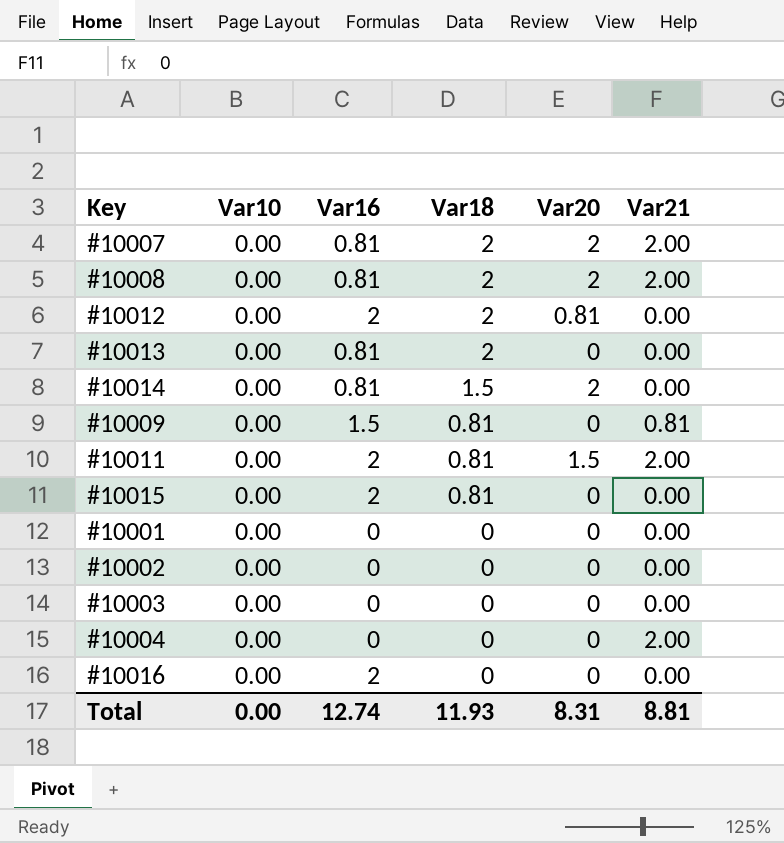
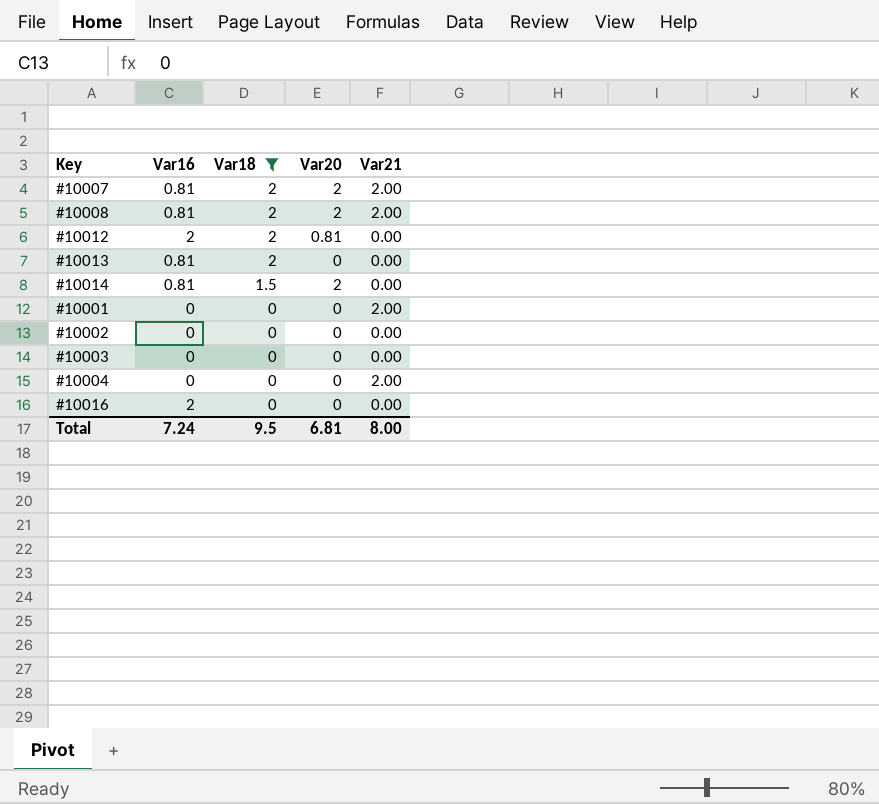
filter: none -> Var18 != 0.81
column Var10 | position: 2 -> none
#10001 | Var21: 0.00 -> 2.00
Total | Var16: 12.74 -> 7.24
Total | Var18: 11.93 -> 9.5
Total | Var20: 8.31 -> 6.81
Total | Var21: 8.81 -> 8.00

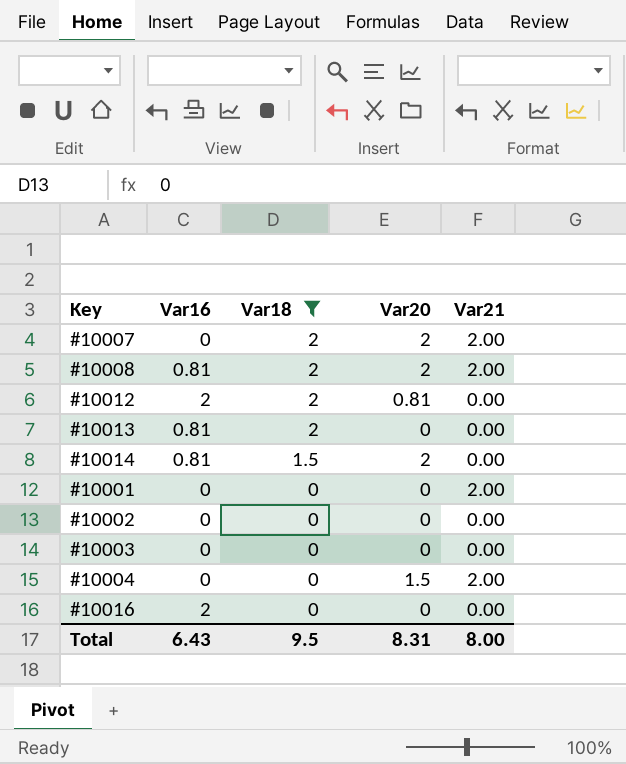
#10007 | Var16: 0.81 -> 0
#10004 | Var20: 0 -> 1.5
Total | Var16: 7.24 -> 6.43
Total | Var20: 6.81 -> 8.31

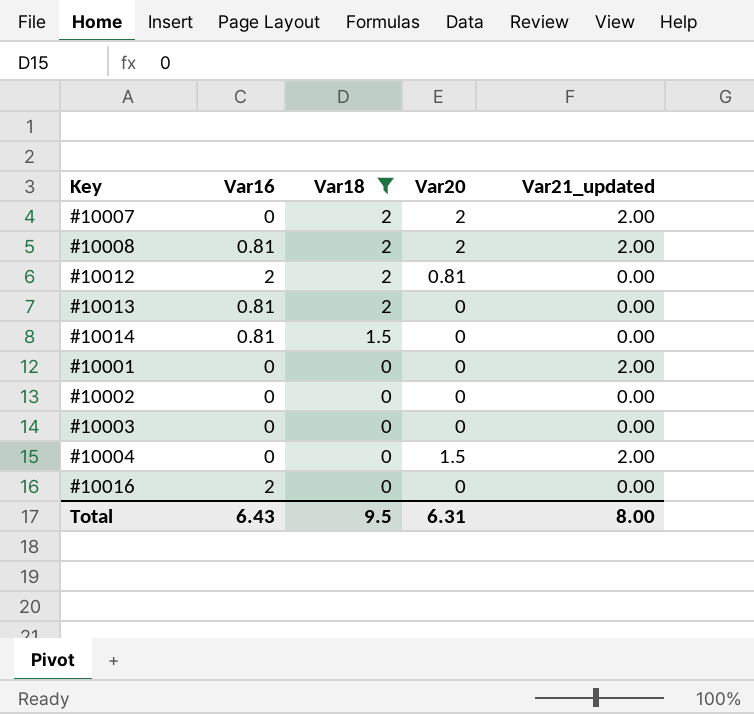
column name: Var21 -> Var21_updated
#10014 | Var20: 2 -> 0
Total | Var20: 8.31 -> 6.31

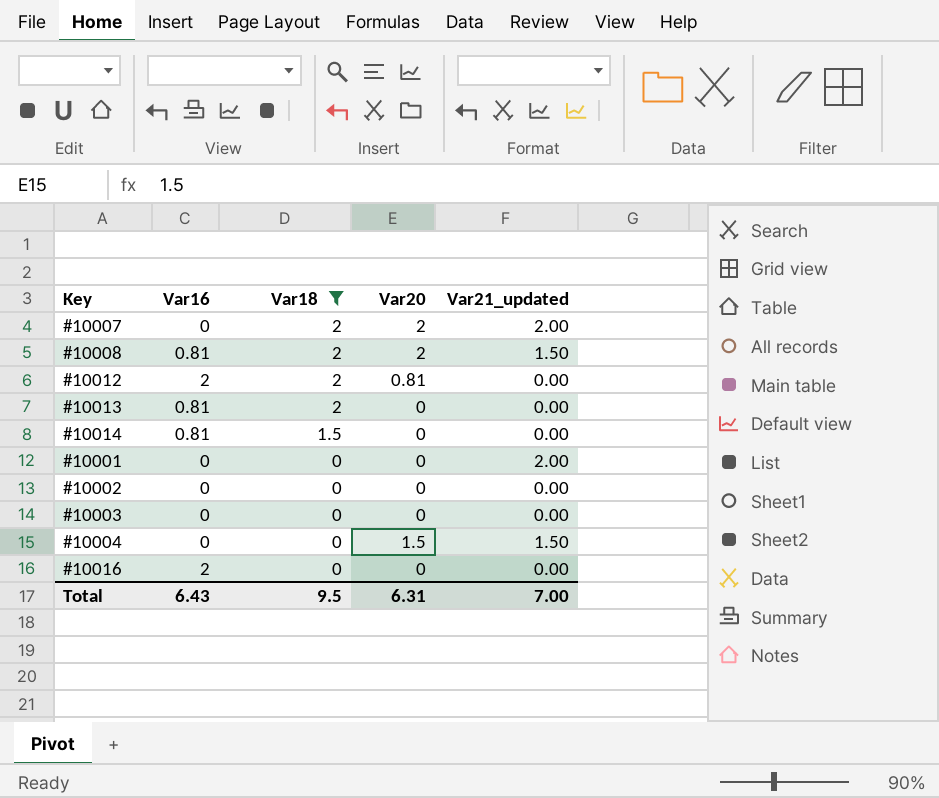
#10008 | Var21_updated: 2.00 -> 1.50
#10004 | Var21_updated: 2.00 -> 1.50
Total | Var21_updated: 8.00 -> 7.00

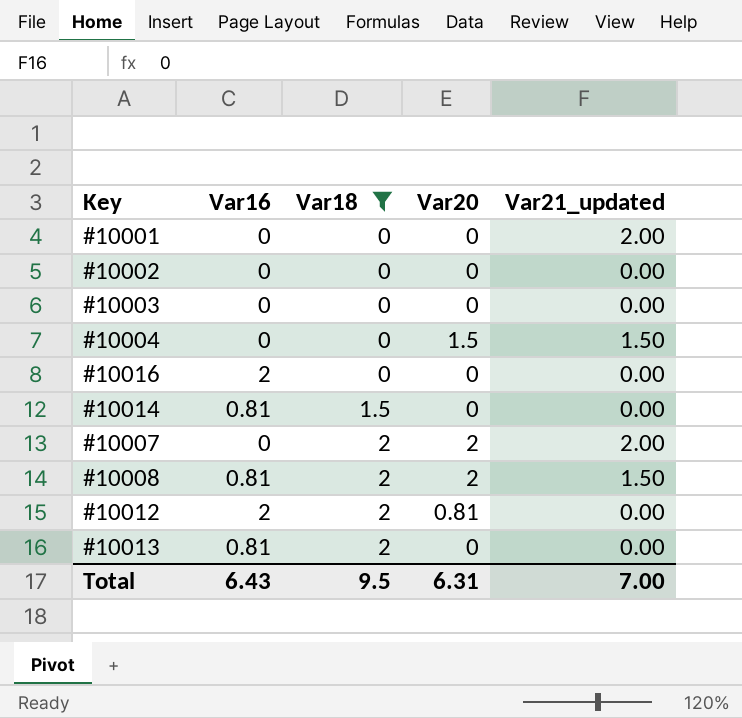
row order: Var18 descending -> Var18 ascending

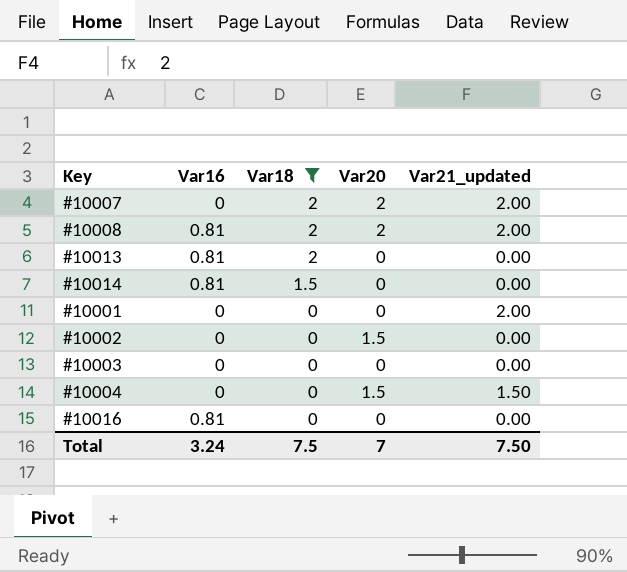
row order: Var18 ascending -> Var18 descending
row #10012: 2 | 2 | 0.81 | 0.00 -> none
#10008 | Var21_updated: 1.50 -> 2.00
#10002 | Var20: 0 -> 1.5
#10016 | Var16: 2 -> 0.81
Total | Var16: 6.43 -> 3.24
Total | Var18: 9.5 -> 7.5
Total | Var20: 6.31 -> 7
Total | Var21_updated: 7.00 -> 7.50

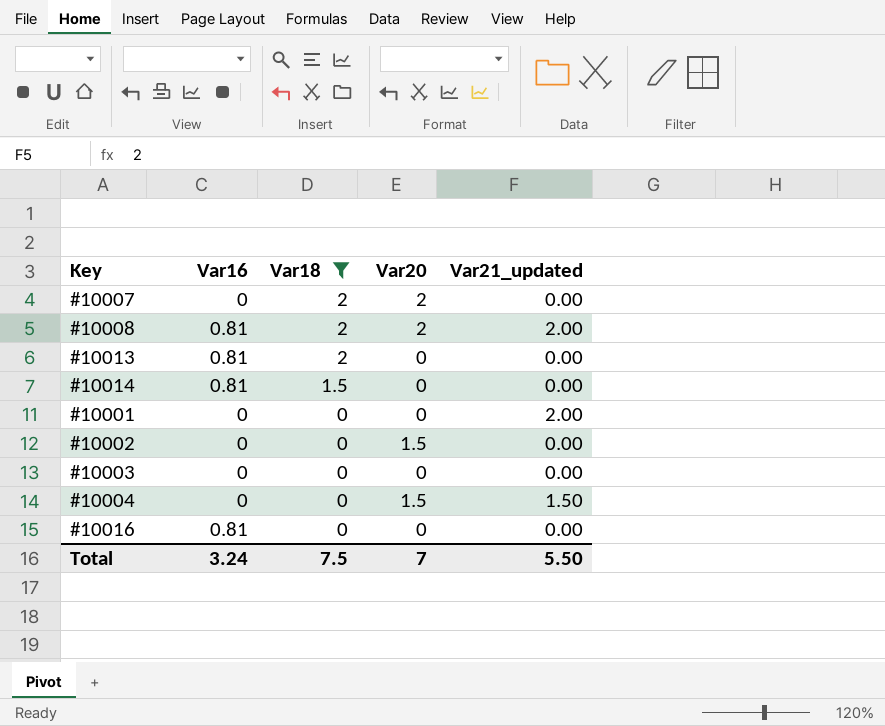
#10007 | Var21_updated: 2.00 -> 0.00
Total | Var21_updated: 7.50 -> 5.50

